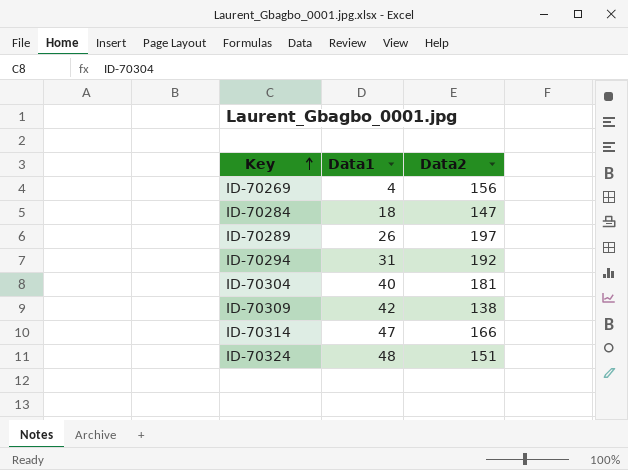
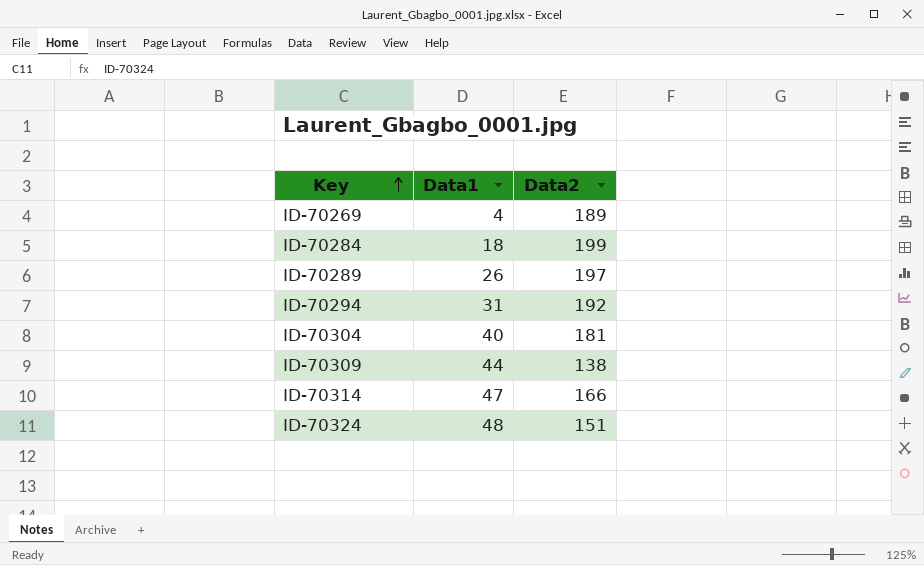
ID-70269 | Data2: 156 -> 189
ID-70284 | Data2: 147 -> 199
ID-70309 | Data1: 42 -> 44

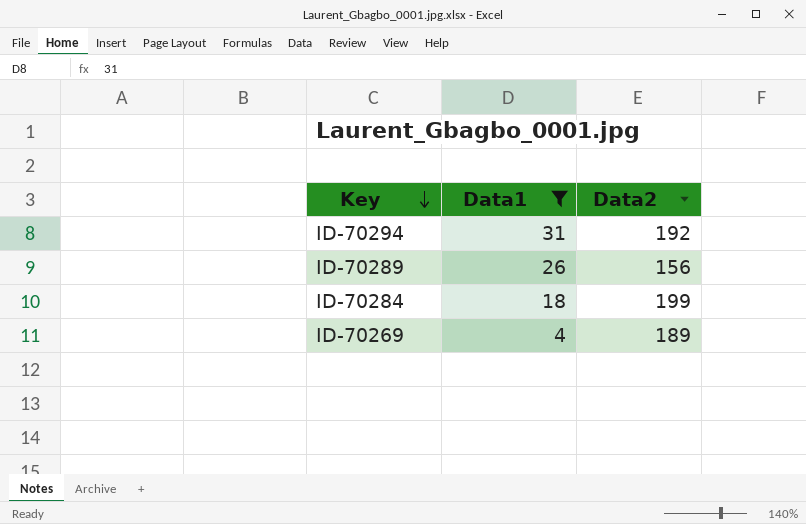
filter: none -> Data1 <= 31
row order: Key ascending -> Key descending
ID-70289 | Data2: 197 -> 156

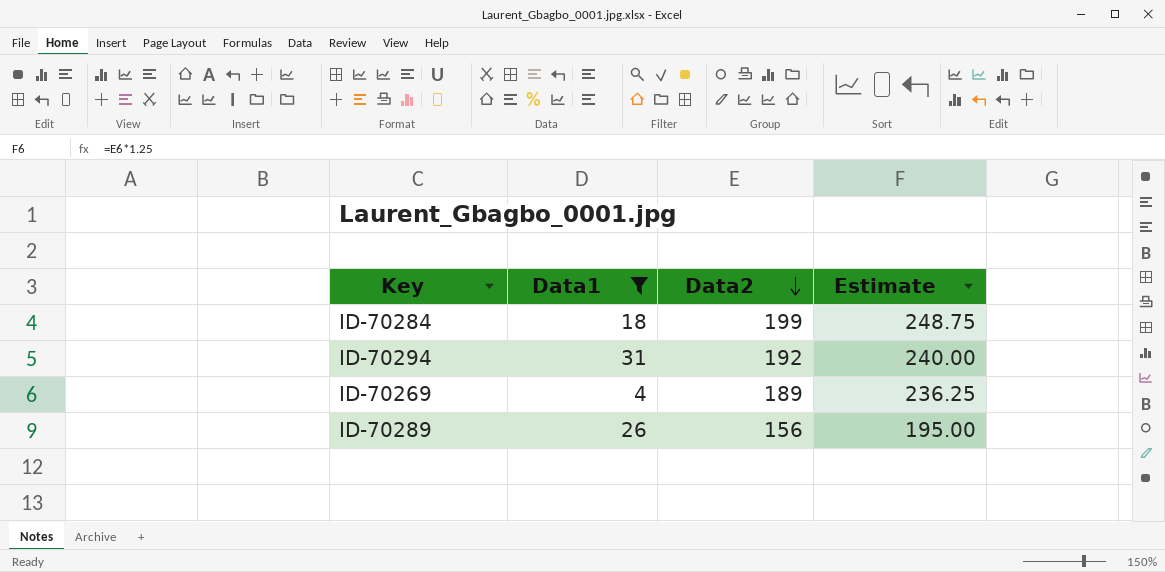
row order: Key descending -> Data2 descending
column Estimate | formula: none -> [Data2] * 1.25

